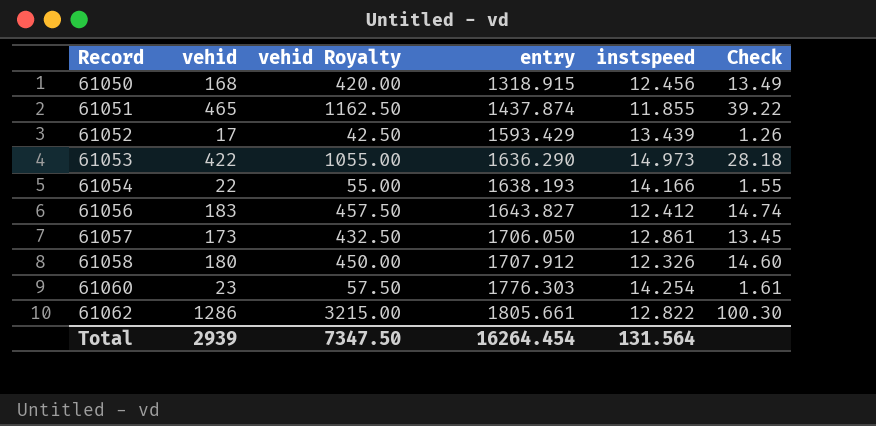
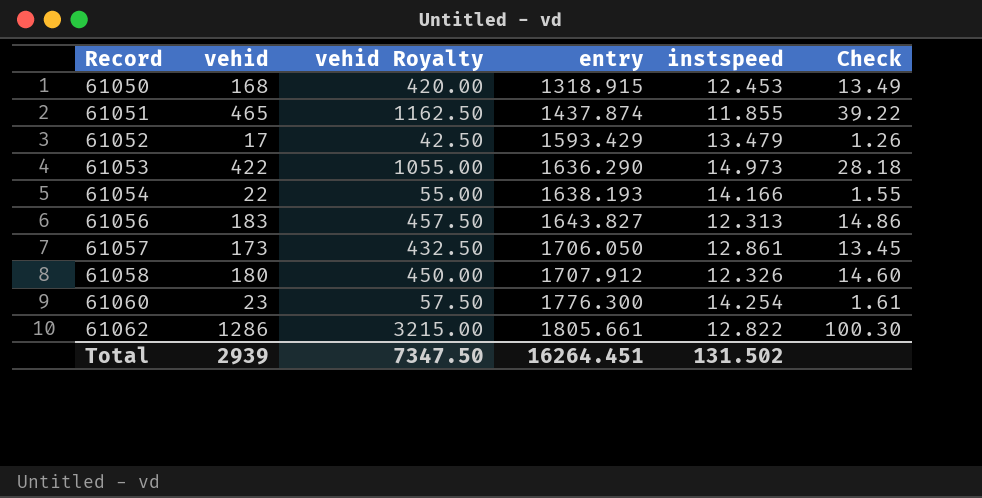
61050 | instspeed: 12.456 -> 12.453
61052 | instspeed: 13.439 -> 13.479
61056 | instspeed: 12.412 -> 12.313
61056 | Check: 14.74 -> 14.86
61060 | entry: 1776.303 -> 1776.300
Total | entry: 16264.454 -> 16264.451
Total | instspeed: 131.564 -> 131.502

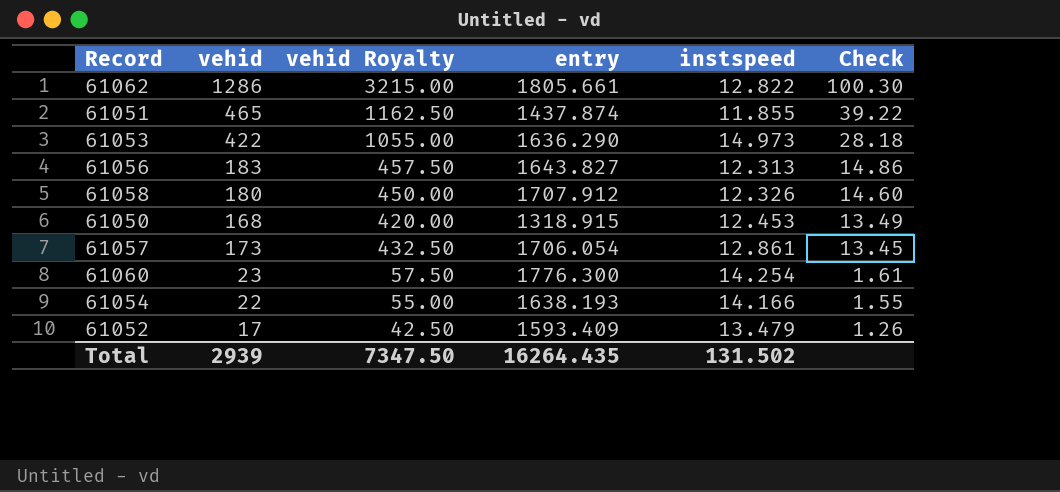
row order: Record ascending -> Check descending
61057 | entry: 1706.050 -> 1706.054
61052 | entry: 1593.429 -> 1593.409
Total | entry: 16264.451 -> 16264.435

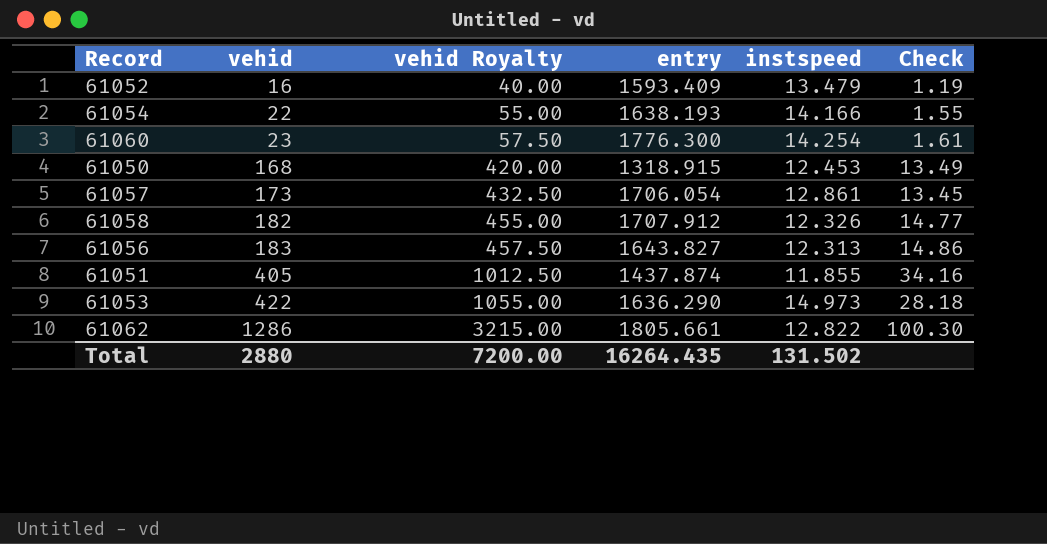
row order: Check descending -> vehid ascending
61052 | vehid: 17 -> 16
61052 | vehid Royalty: 42.50 -> 40.00
61052 | Check: 1.26 -> 1.19
61058 | vehid: 180 -> 182
61058 | vehid Royalty: 450.00 -> 455.00
61058 | Check: 14.60 -> 14.77
61051 | vehid: 465 -> 405
61051 | vehid Royalty: 1162.50 -> 1012.50
61051 | Check: 39.22 -> 34.16
Total | vehid: 2939 -> 2880
Total | vehid Royalty: 7347.50 -> 7200.00

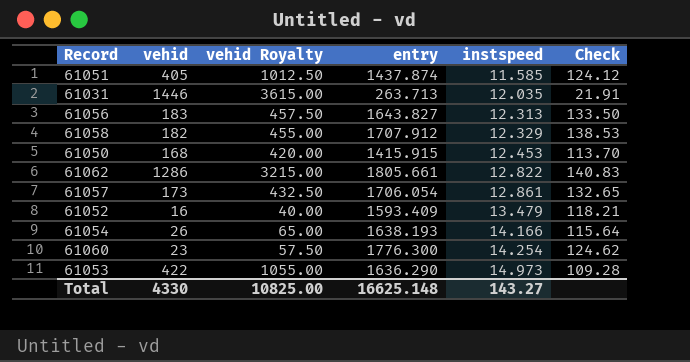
row order: vehid ascending -> instspeed ascending
column Check | formula: [vehid] / [instspeed] -> [entry] / [instspeed]
61051 | instspeed: 11.855 -> 11.585
row 61031: none -> 1446 | 3615.00 | 263.713 | 12.035 | 21.91
61058 | instspeed: 12.326 -> 12.329
61050 | entry: 1318.915 -> 1415.915
61054 | vehid: 22 -> 26
61054 | vehid Royalty: 55.00 -> 65.00
Total | vehid: 2880 -> 4330
Total | vehid Royalty: 7200.00 -> 10825.00
Total | entry: 16264.435 -> 16625.148
Total | instspeed: 131.502 -> 143.27

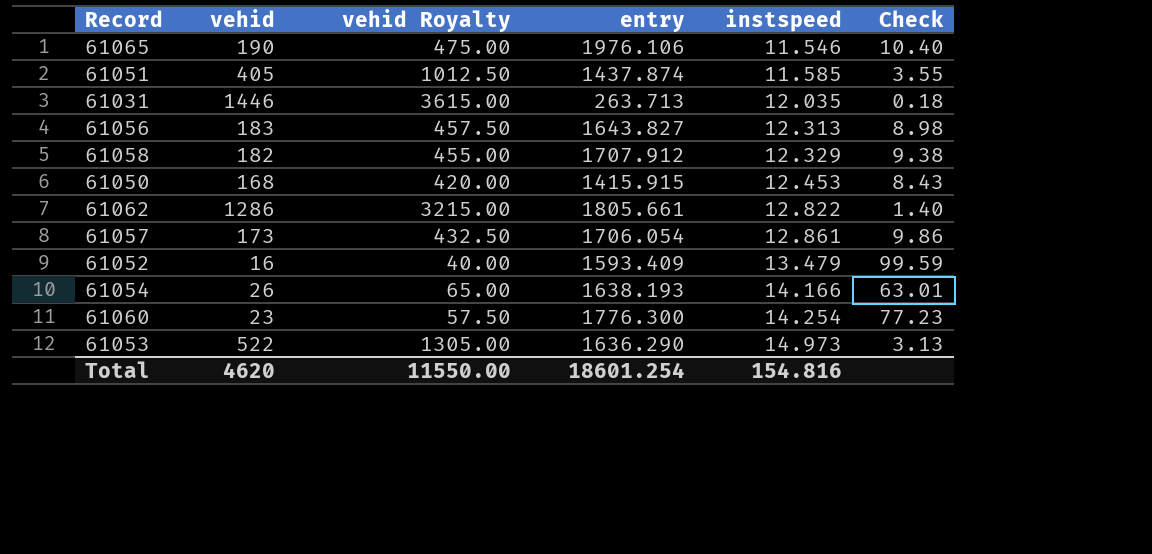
column Check | formula: [entry] / [instspeed] -> [entry] / [vehid]
row 61065: none -> 190 | 475.00 | 1976.106 | 11.546 | 10.40
61053 | vehid: 422 -> 522
61053 | vehid Royalty: 1055.00 -> 1305.00
Total | vehid: 4330 -> 4620
Total | vehid Royalty: 10825.00 -> 11550.00
Total | entry: 16625.148 -> 18601.254
Total | instspeed: 143.27 -> 154.816

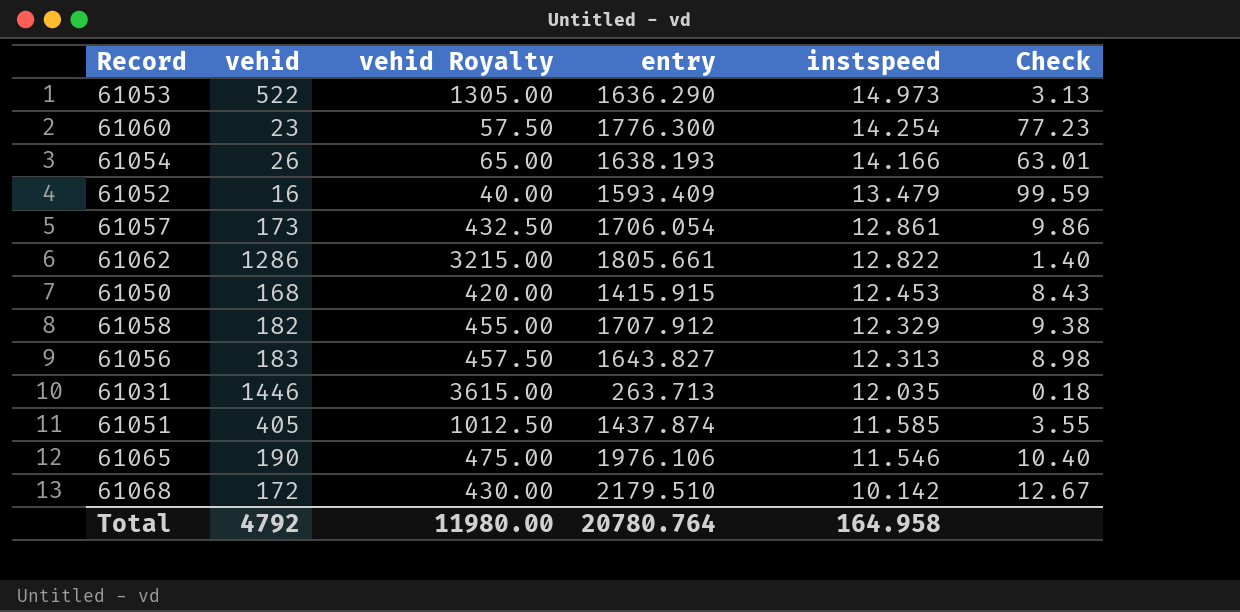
row order: instspeed ascending -> instspeed descending
row 61068: none -> 172 | 430.00 | 2179.510 | 10.142 | 12.67
Total | vehid: 4620 -> 4792
Total | vehid Royalty: 11550.00 -> 11980.00
Total | entry: 18601.254 -> 20780.764
Total | instspeed: 154.816 -> 164.958

